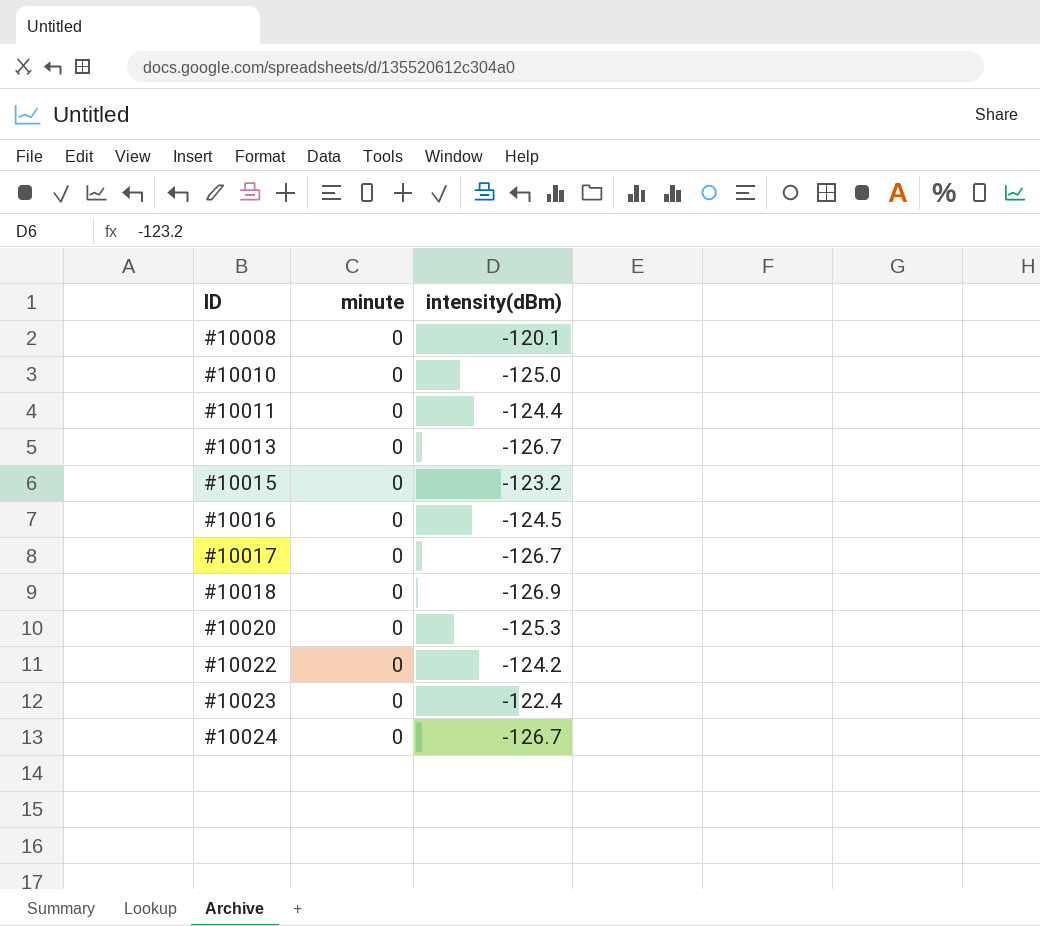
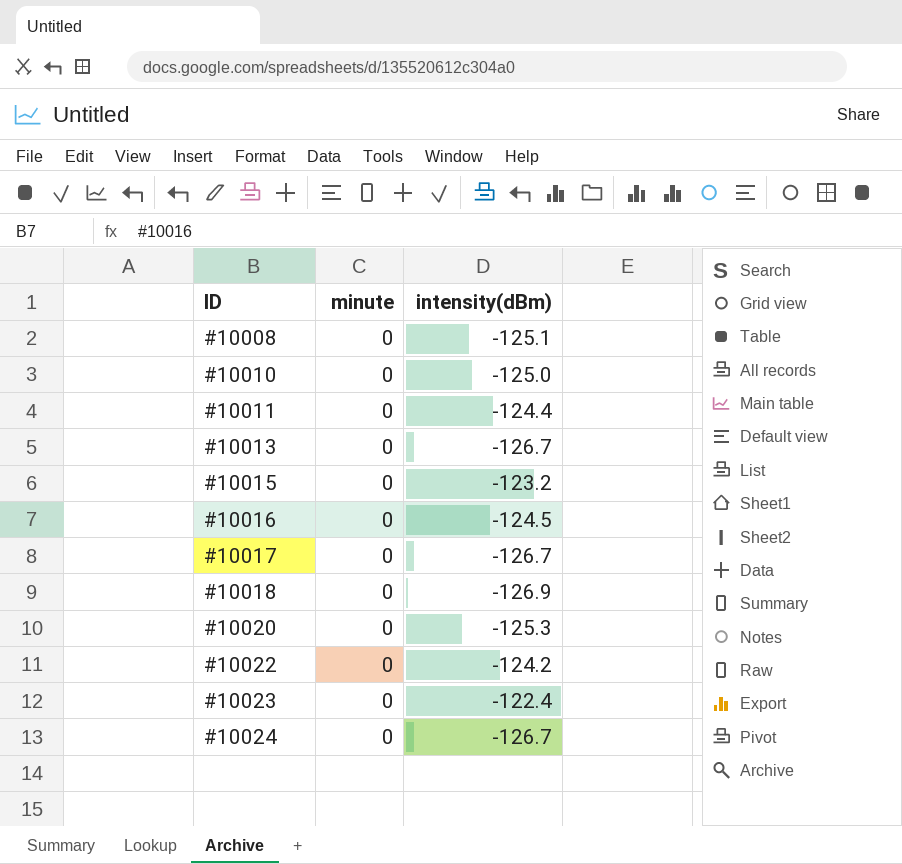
#10008 | intensity(dBm): -120.1 -> -125.1

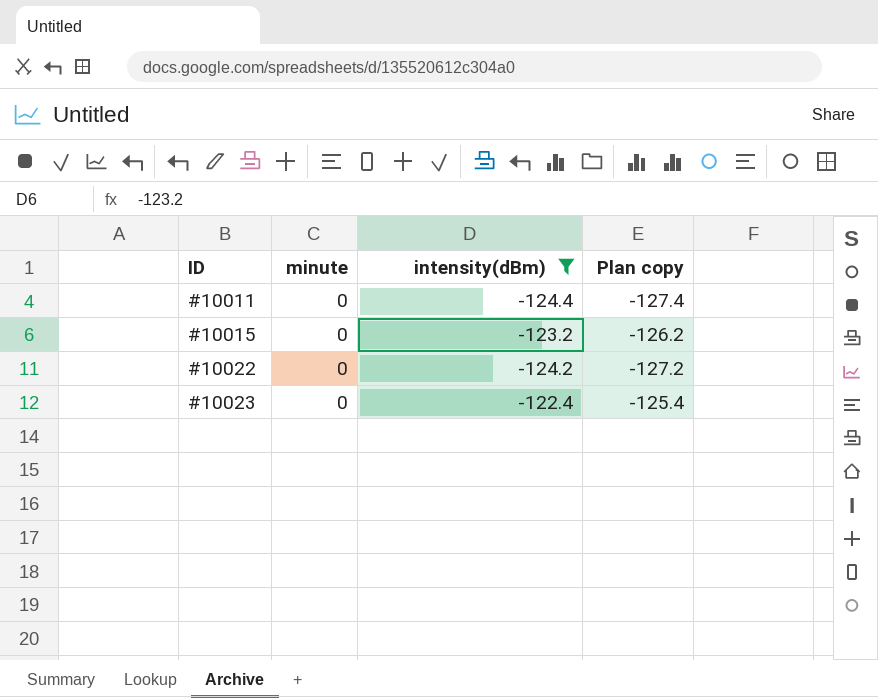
filter: none -> intensity(dBm) >= -124.4
column Plan copy | formula: none -> [intensity(dBm)] - 3

